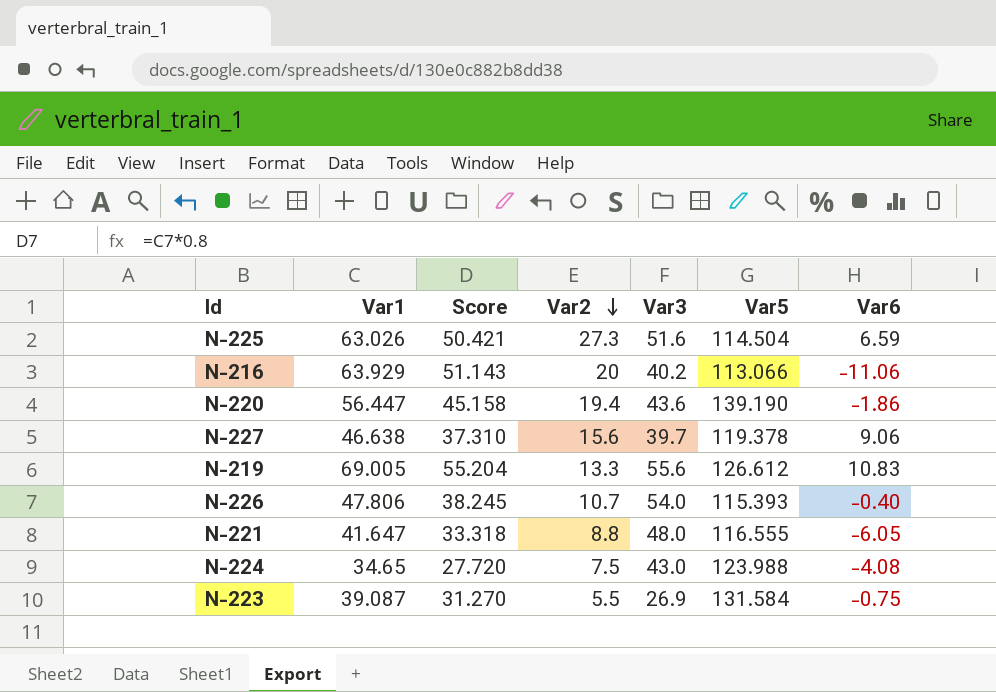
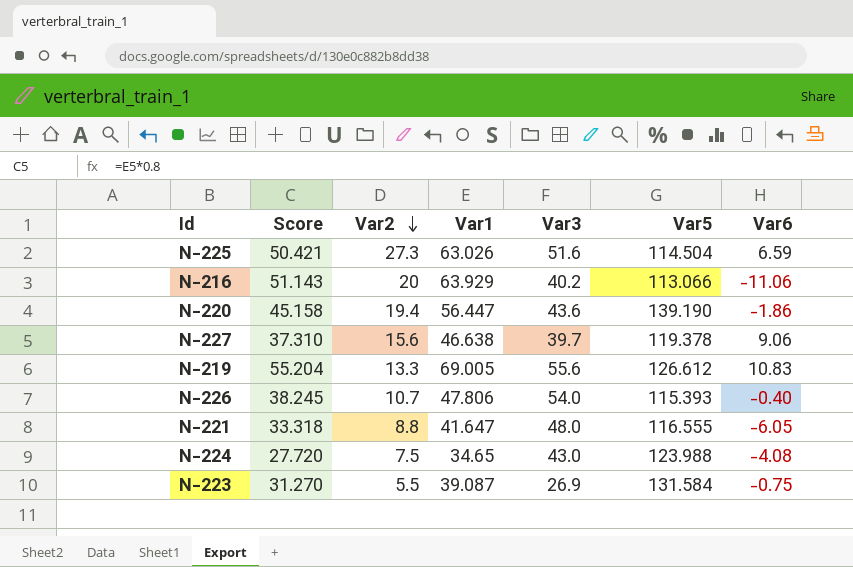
column Var1 | position: 2 -> 4

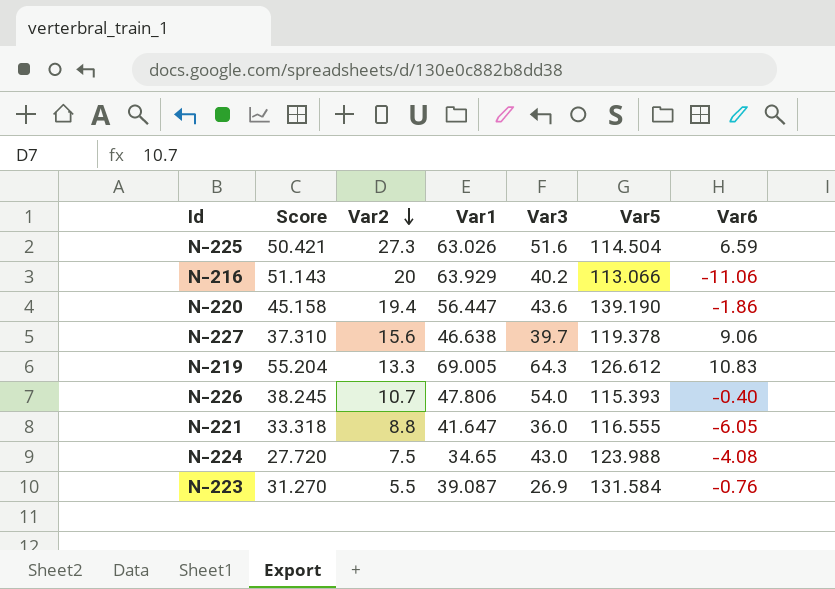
N-219 | Var3: 55.6 -> 64.3
N-221 | Var3: 48.0 -> 36.0
N-223 | Var6: -0.75 -> -0.76

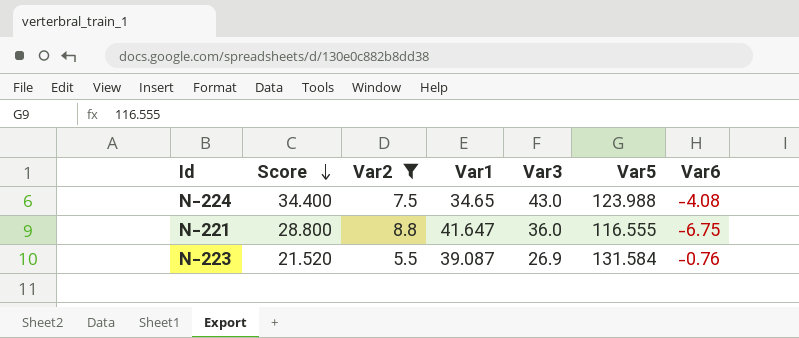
filter: none -> Var2 <= 8.8
row order: Var2 descending -> Score descending
column Score | formula: [Var1] * 0.8 -> [Var3] * 0.8
N-221 | Var6: -6.05 -> -6.75

